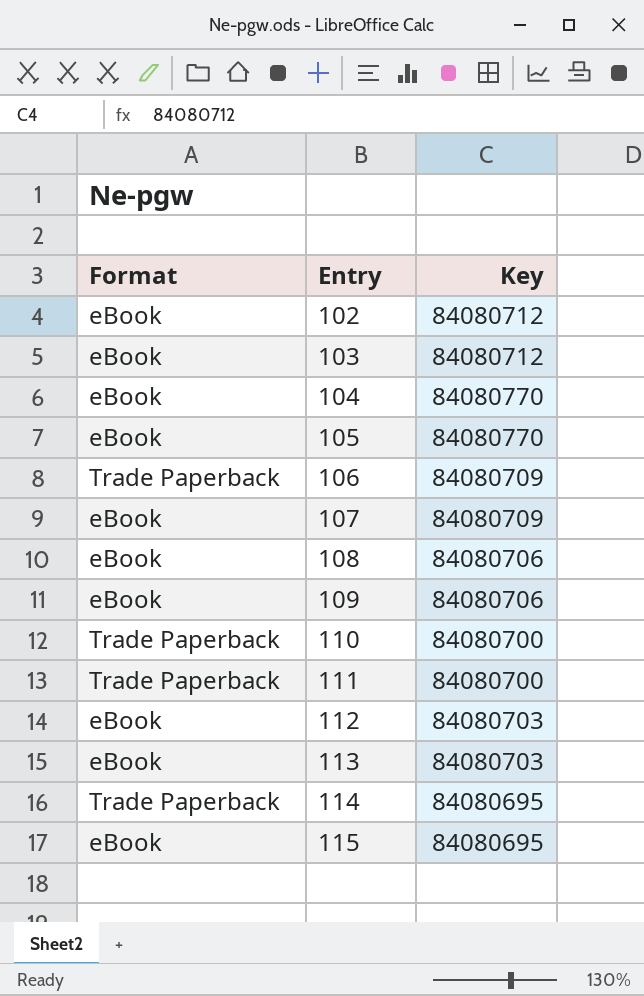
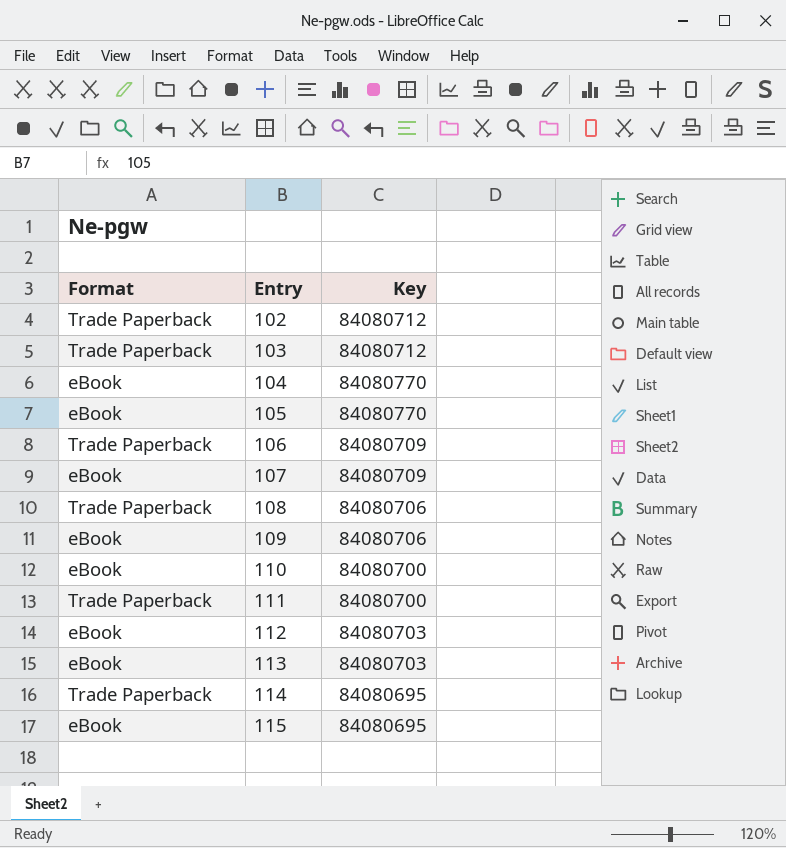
102 | Format: eBook -> Trade Paperback
103 | Format: eBook -> Trade Paperback
108 | Format: eBook -> Trade Paperback
110 | Format: Trade Paperback -> eBook

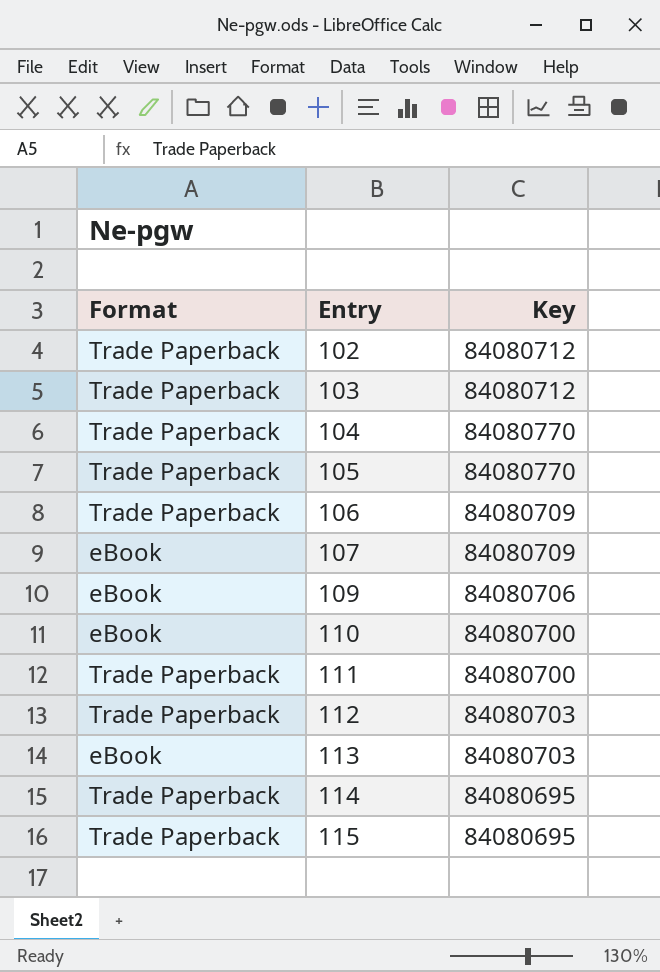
row 108: Trade Paperback | 84080706 -> none
104 | Format: eBook -> Trade Paperback
105 | Format: eBook -> Trade Paperback
112 | Format: eBook -> Trade Paperback
115 | Format: eBook -> Trade Paperback

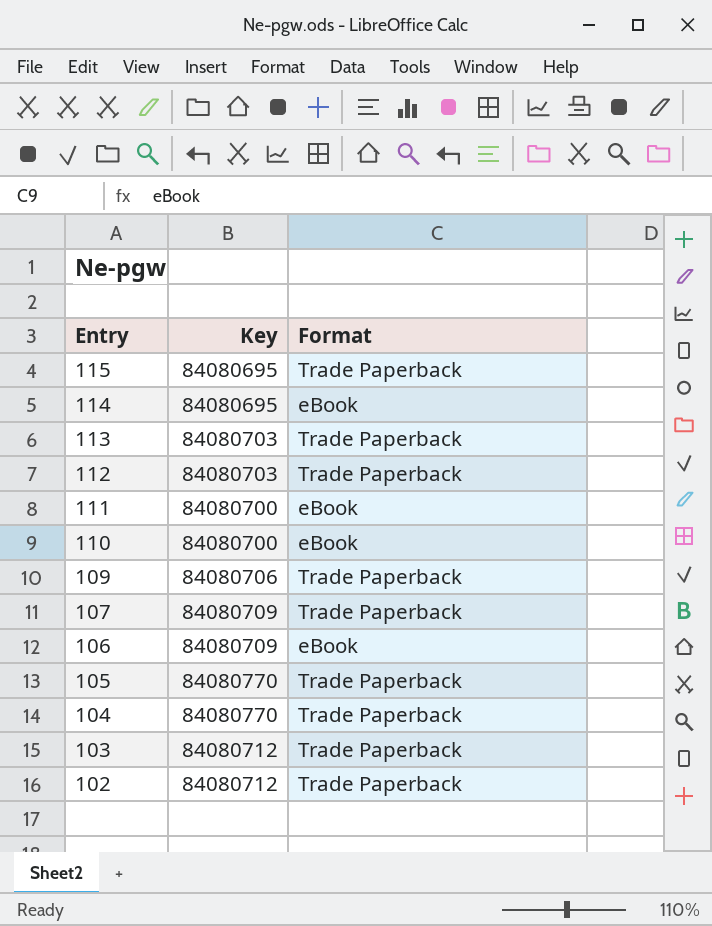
row order: Entry ascending -> Entry descending
column Format | position: 1 -> 3
114 | Format: Trade Paperback -> eBook
113 | Format: eBook -> Trade Paperback
111 | Format: Trade Paperback -> eBook
109 | Format: eBook -> Trade Paperback
107 | Format: eBook -> Trade Paperback
106 | Format: Trade Paperback -> eBook

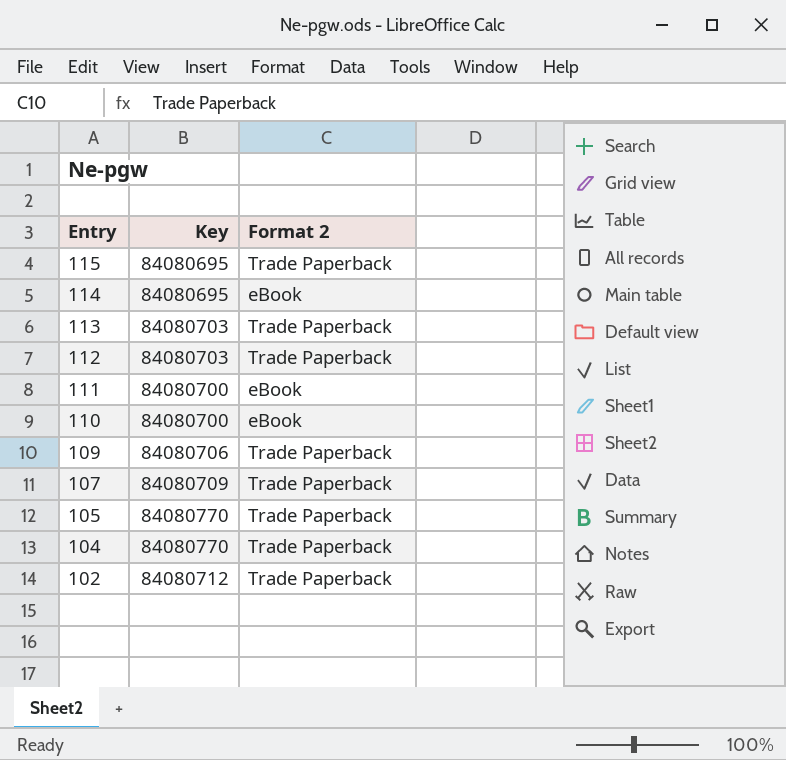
column name: Format -> Format 2
row 106: 84080709 | eBook -> none
row 103: 84080712 | Trade Paperback -> none

